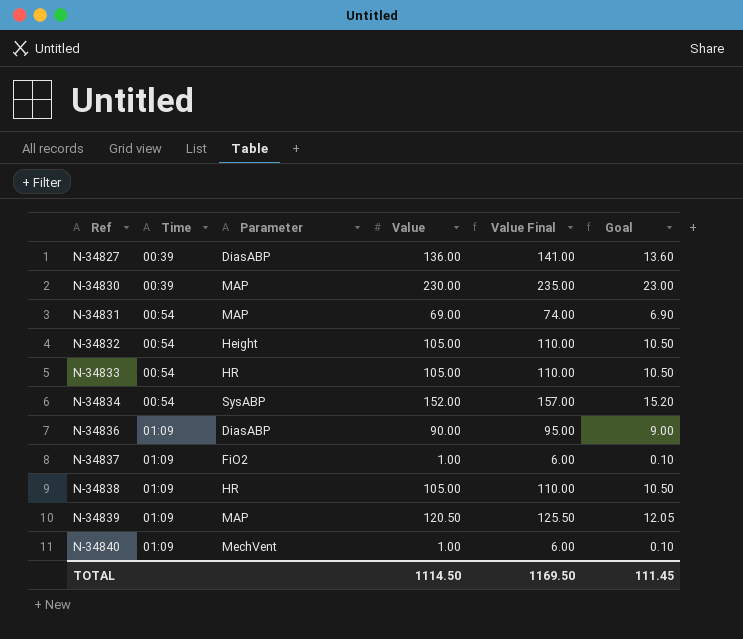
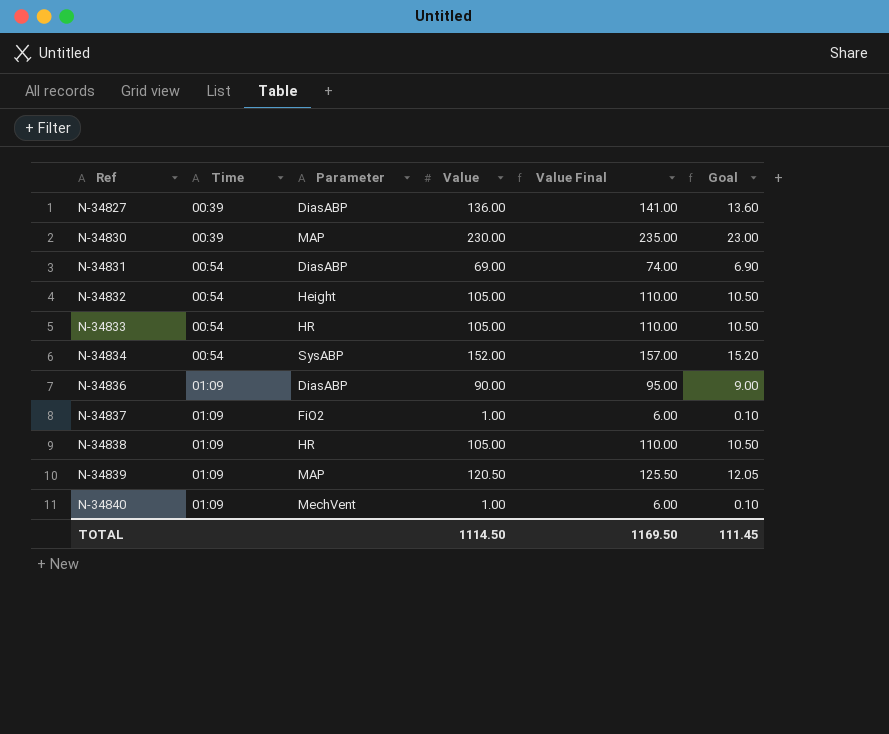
N-34831 | Parameter: MAP -> DiasABP

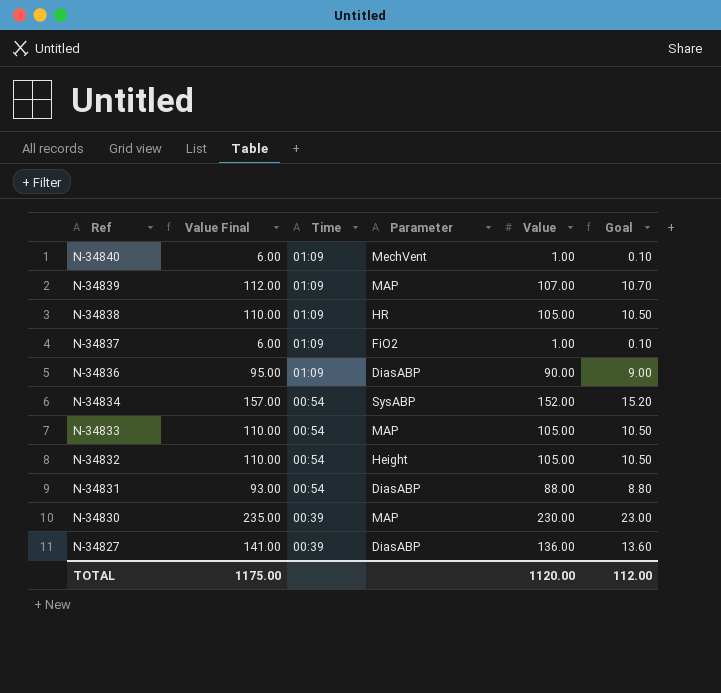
row order: Ref ascending -> Ref descending
column Value Final | position: 5 -> 2
N-34839 | Value Final: 125.50 -> 112.00
N-34839 | Value: 120.50 -> 107.00
N-34839 | Goal: 12.05 -> 10.70
N-34833 | Parameter: HR -> MAP
N-34831 | Value Final: 74.00 -> 93.00
N-34831 | Value: 69.00 -> 88.00
N-34831 | Goal: 6.90 -> 8.80
TOTAL | Value Final: 1169.50 -> 1175.00
TOTAL | Value: 1114.50 -> 1120.00
TOTAL | Goal: 111.45 -> 112.00

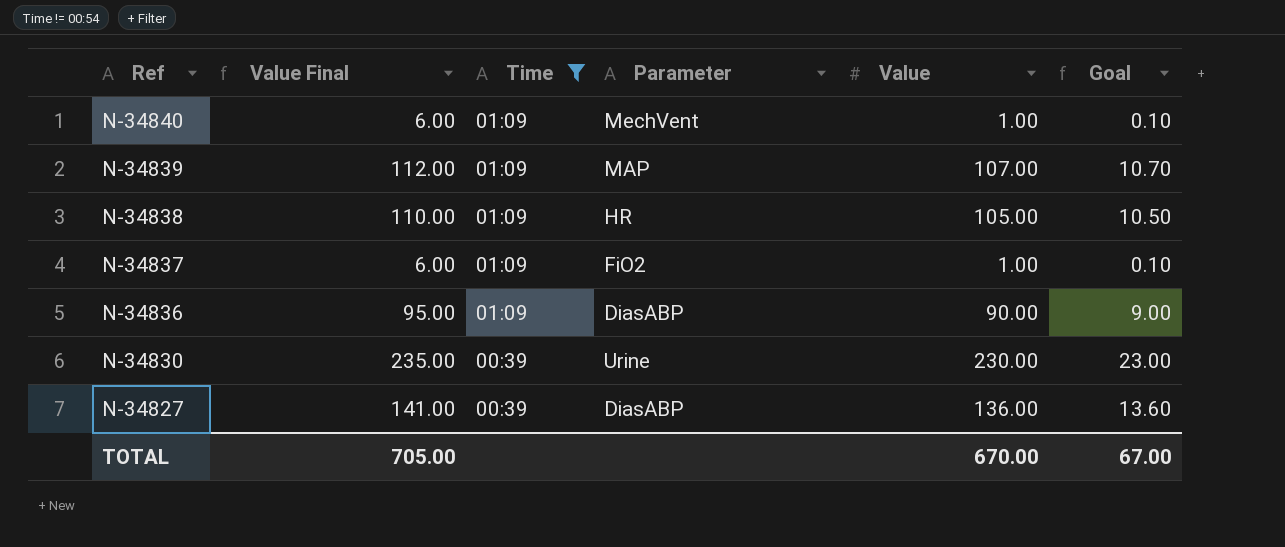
filter: none -> Time != 00:54
N-34830 | Parameter: MAP -> Urine
TOTAL | Value Final: 1175.00 -> 705.00
TOTAL | Value: 1120.00 -> 670.00
TOTAL | Goal: 112.00 -> 67.00

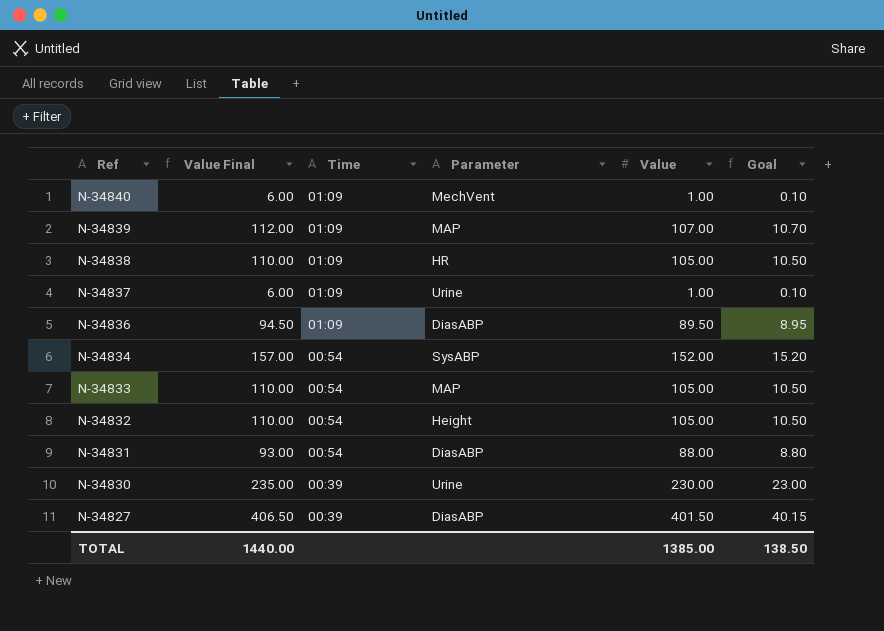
filter: Time != 00:54 -> none
N-34837 | Parameter: FiO2 -> Urine
N-34836 | Value Final: 95.00 -> 94.50
N-34836 | Value: 90.00 -> 89.50
N-34836 | Goal: 9.00 -> 8.95
N-34827 | Value Final: 141.00 -> 406.50
N-34827 | Value: 136.00 -> 401.50
N-34827 | Goal: 13.60 -> 40.15
TOTAL | Value Final: 705.00 -> 1440.00
TOTAL | Value: 670.00 -> 1385.00
TOTAL | Goal: 67.00 -> 138.50

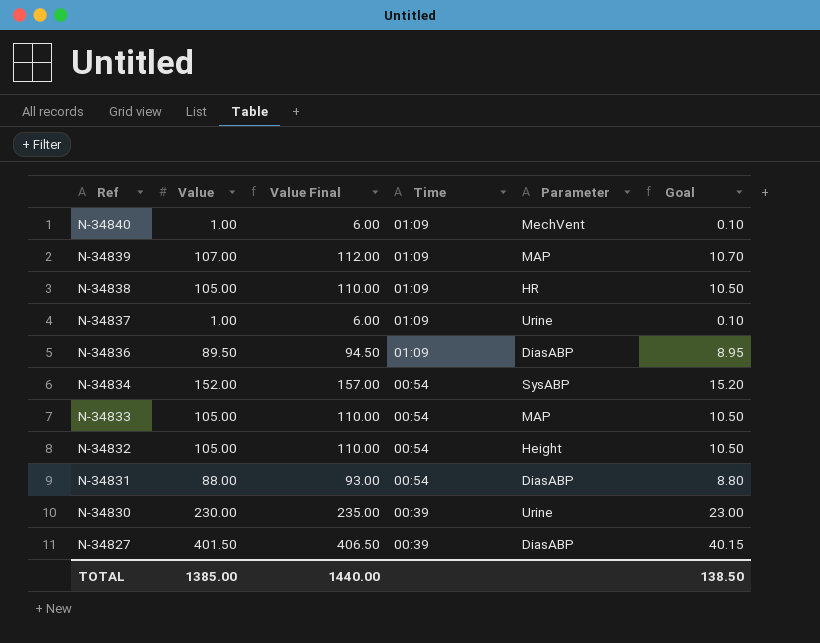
column Value | position: 5 -> 2

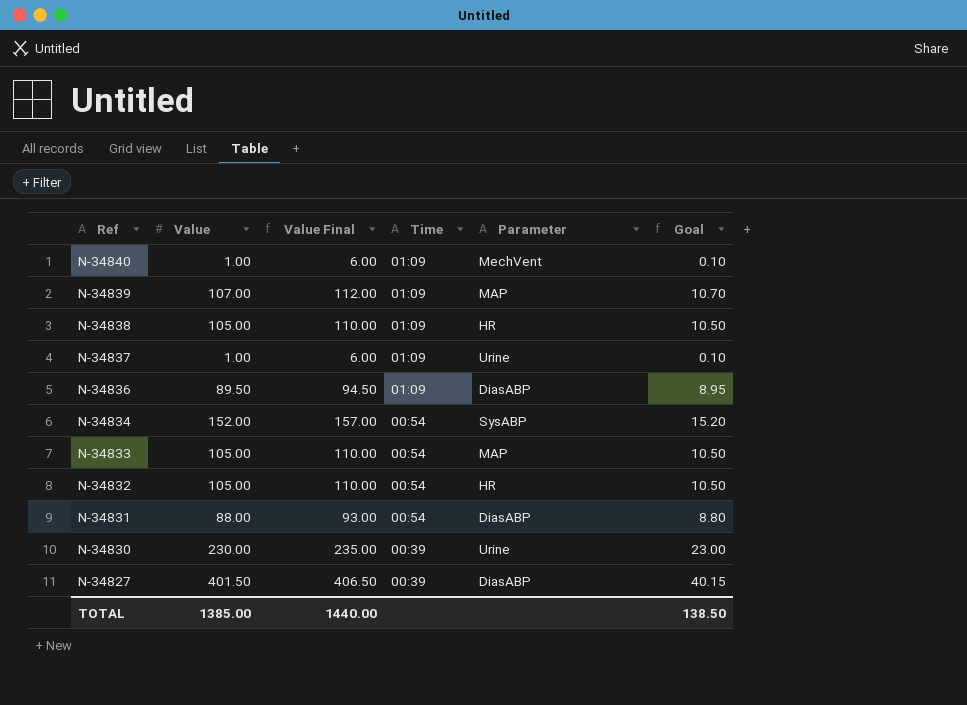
N-34832 | Parameter: Height -> HR

